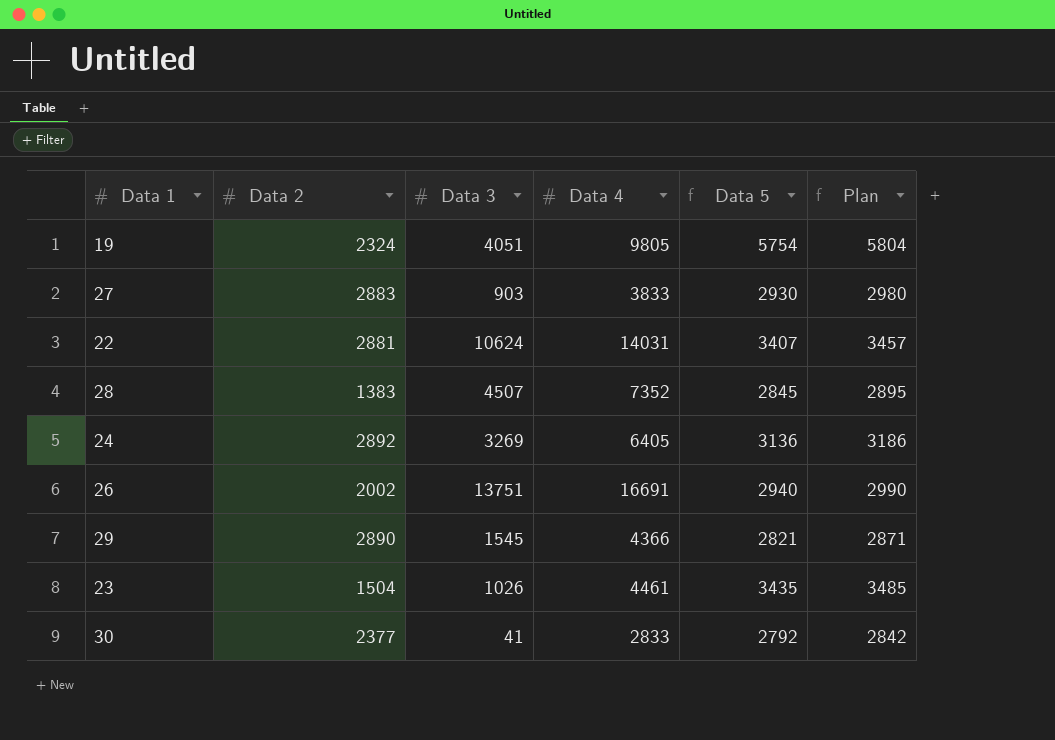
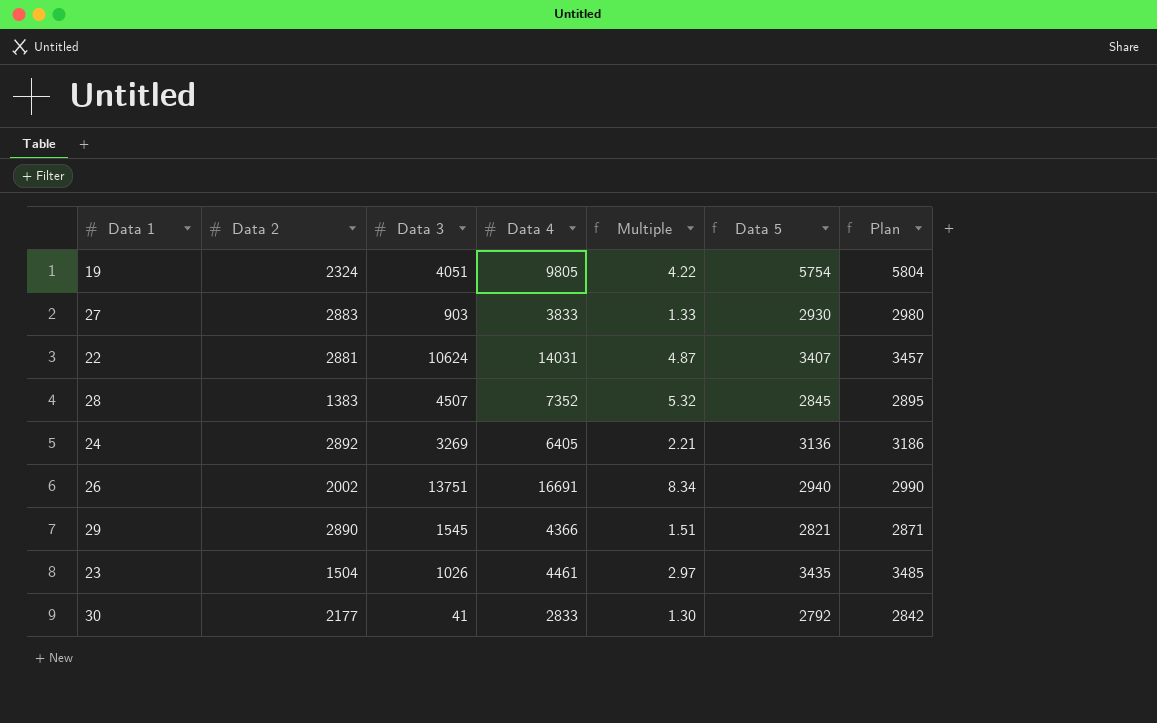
column Multiple | formula: none -> [Data 4] / [Data 2]
30 | Data 2: 2377 -> 2177

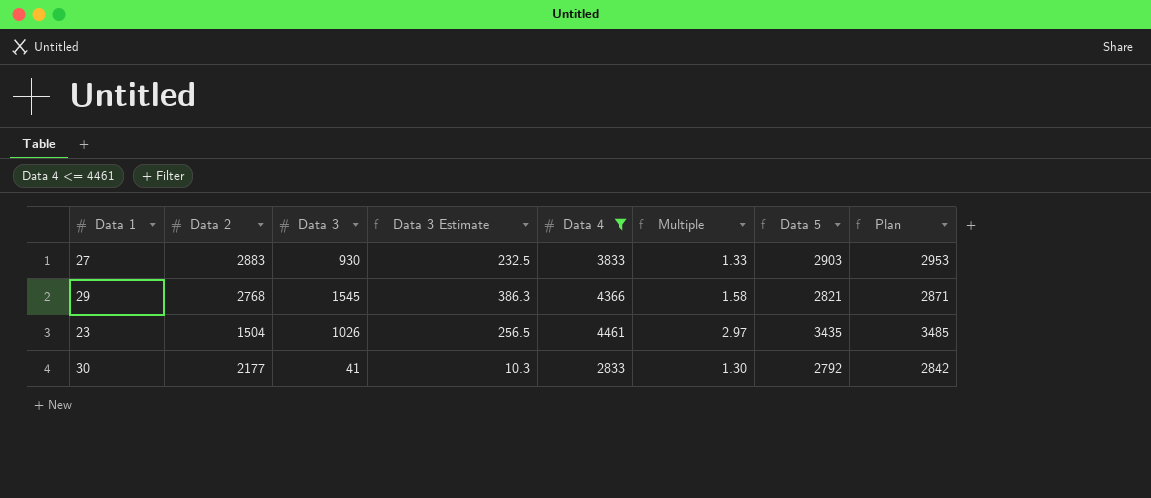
filter: none -> Data 4 <= 4461
column Data 3 Estimate | formula: none -> [Data 3] * 0.25
27 | Data 3: 903 -> 930
27 | Data 5: 2930 -> 2903
27 | Plan: 2980 -> 2953
29 | Data 2: 2890 -> 2768
29 | Multiple: 1.51 -> 1.58

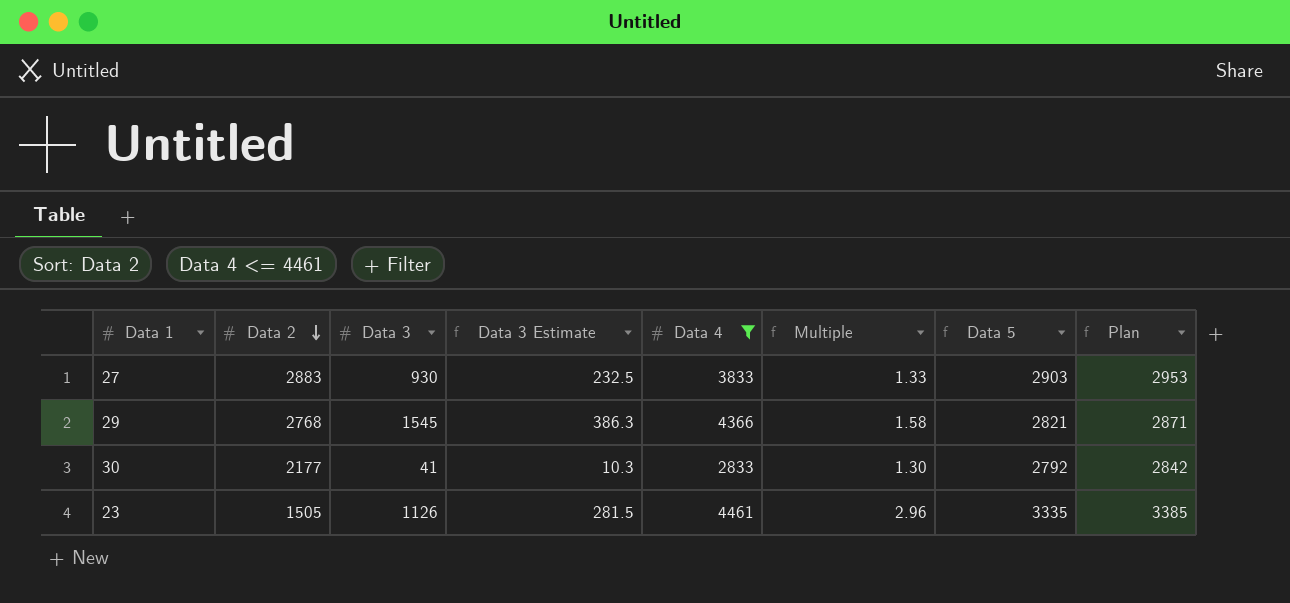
row order: none -> Data 2 descending
23 | Data 2: 1504 -> 1505
23 | Data 3: 1026 -> 1126
23 | Data 3 Estimate: 256.5 -> 281.5
23 | Multiple: 2.97 -> 2.96
23 | Data 5: 3435 -> 3335
23 | Plan: 3485 -> 3385

